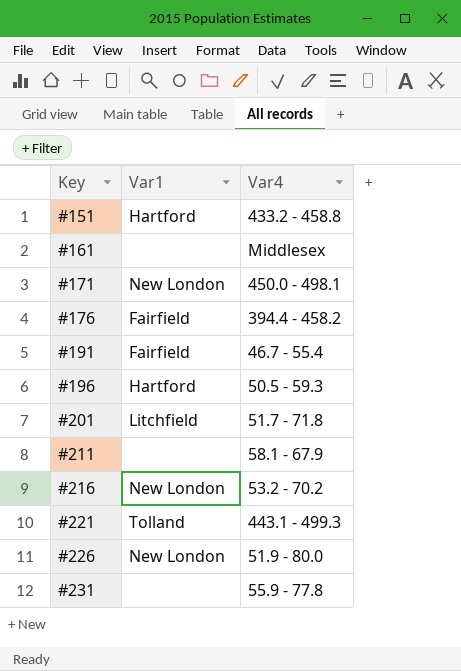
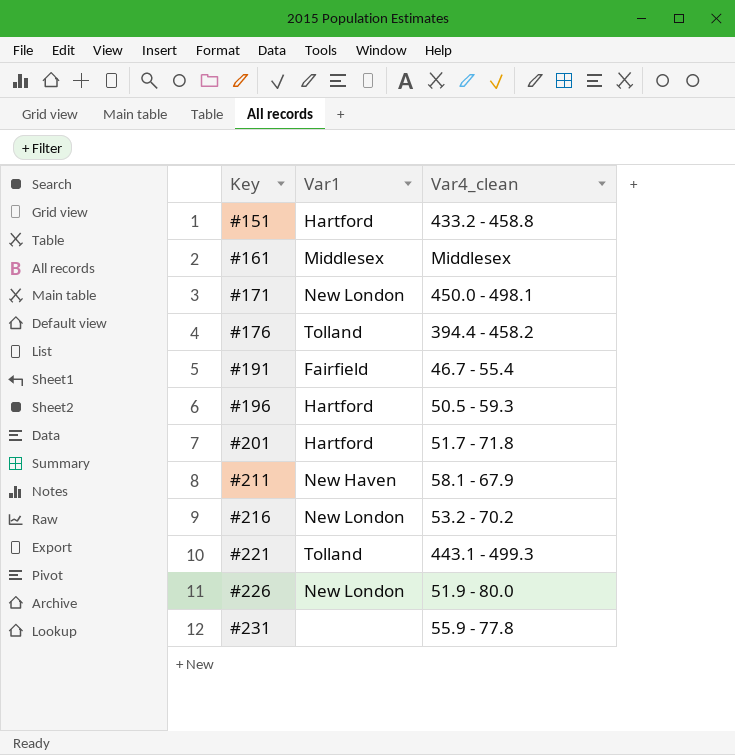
column name: Var4 -> Var4_clean
#161 | Var1: none -> Middlesex
#176 | Var1: Fairfield -> Tolland
#201 | Var1: Litchfield -> Hartford
#211 | Var1: none -> New Haven

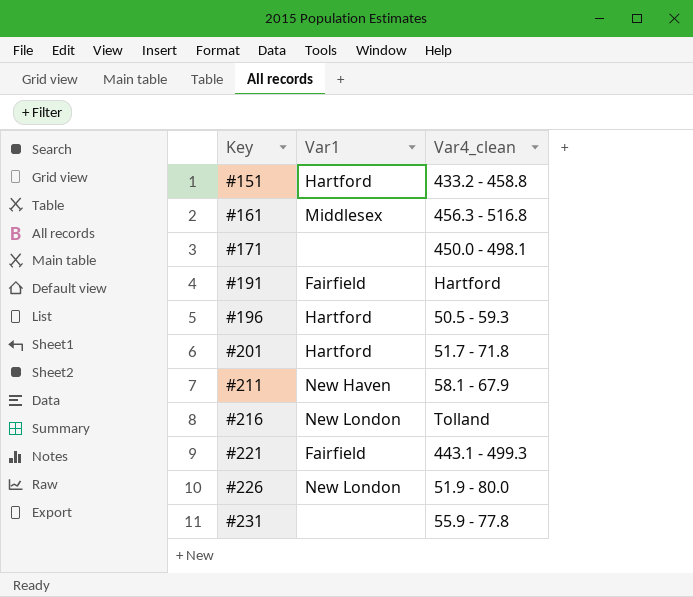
row #176: Tolland | 394.4 - 458.2 -> none
#161 | Var4_clean: Middlesex -> 456.3 - 516.8
#171 | Var1: New London -> none
#191 | Var4_clean: 46.7 - 55.4 -> Hartford
#216 | Var4_clean: 53.2 - 70.2 -> Tolland
#221 | Var1: Tolland -> Fairfield

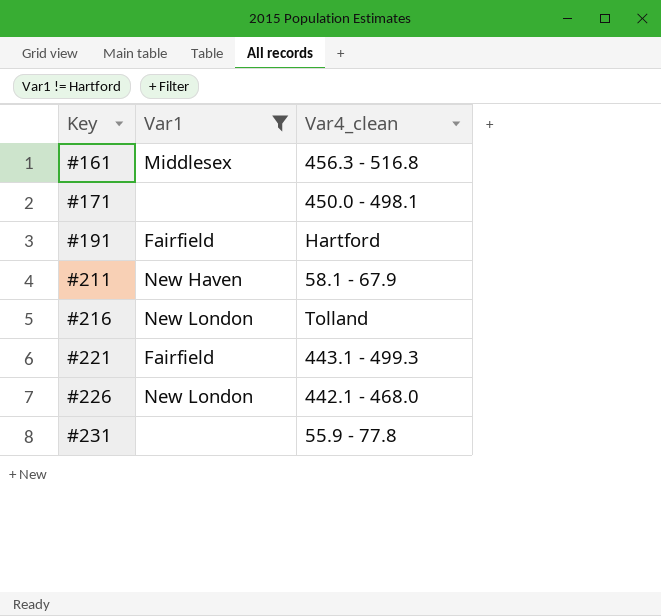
filter: none -> Var1 != Hartford
#226 | Var4_clean: 51.9 - 80.0 -> 442.1 - 468.0

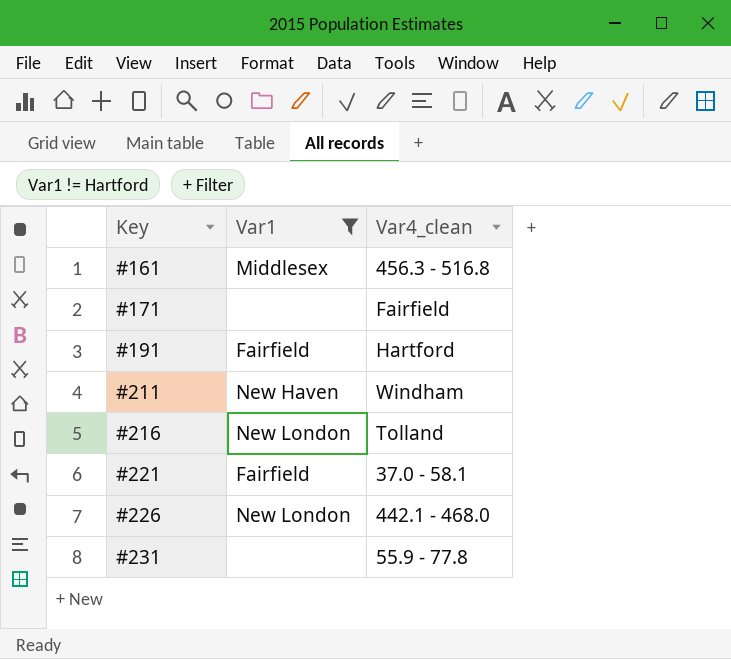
#171 | Var4_clean: 450.0 - 498.1 -> Fairfield
#211 | Var4_clean: 58.1 - 67.9 -> Windham
#221 | Var4_clean: 443.1 - 499.3 -> 37.0 - 58.1

